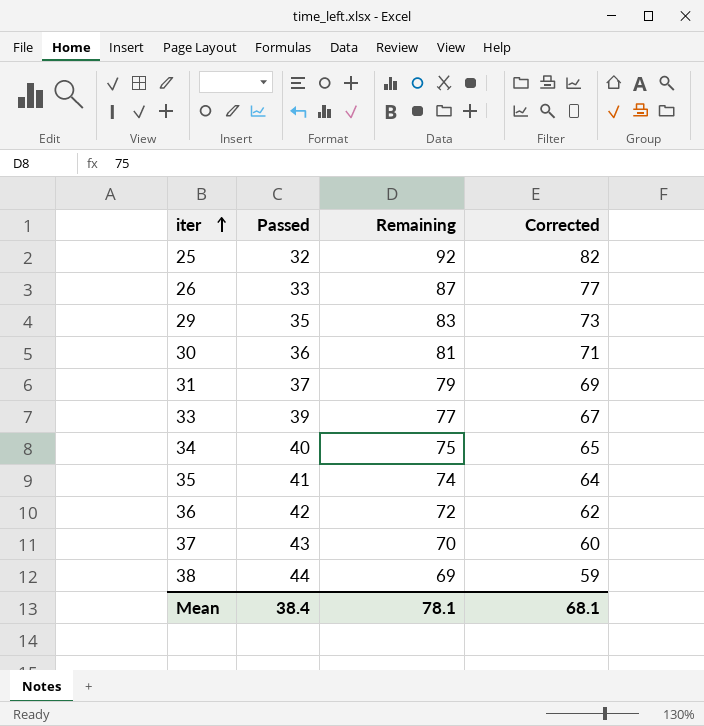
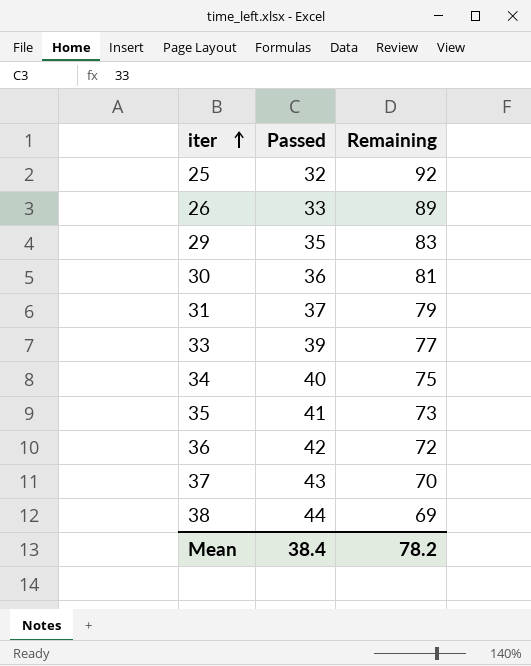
column Corrected | formula: [Remaining] - 10 -> none
26 | Remaining: 87 -> 89
35 | Remaining: 74 -> 73
Mean | Remaining: 78.1 -> 78.2

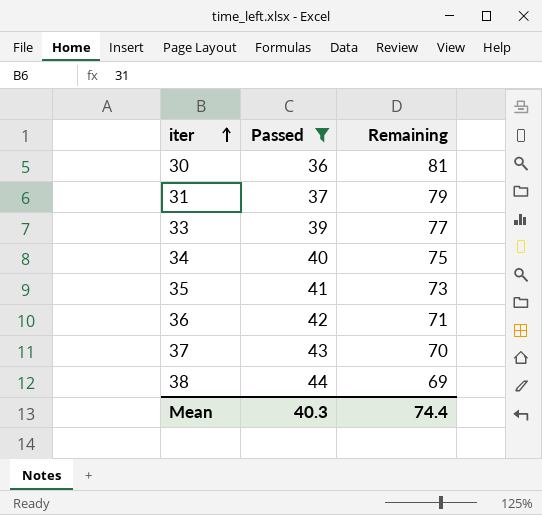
filter: none -> Passed >= 36
36 | Remaining: 72 -> 71
Mean | Passed: 38.4 -> 40.3
Mean | Remaining: 78.2 -> 74.4

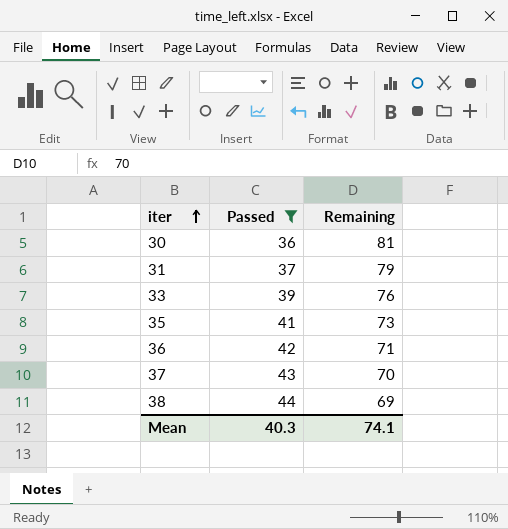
row 34: 40 | 75 -> none
33 | Remaining: 77 -> 76
Mean | Remaining: 74.4 -> 74.1

